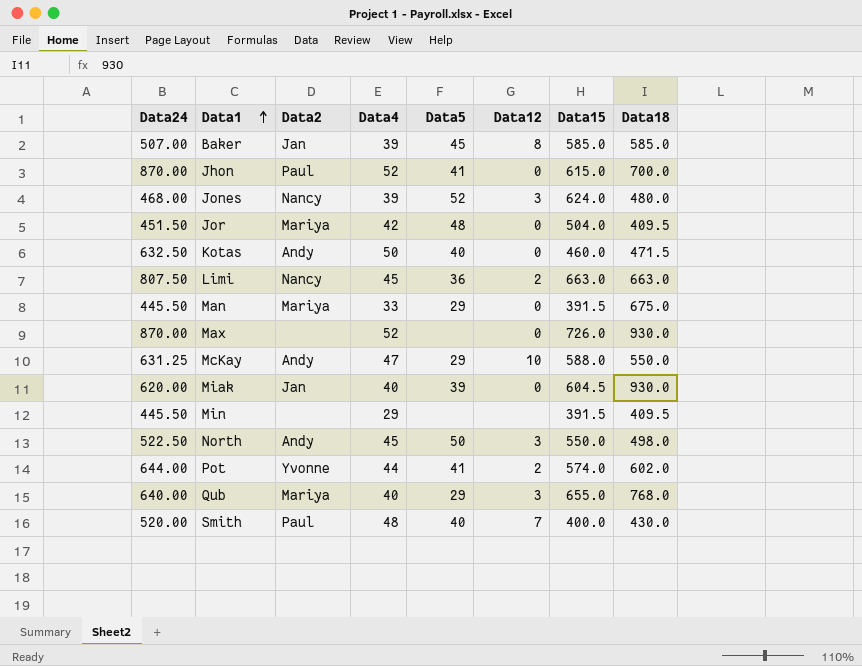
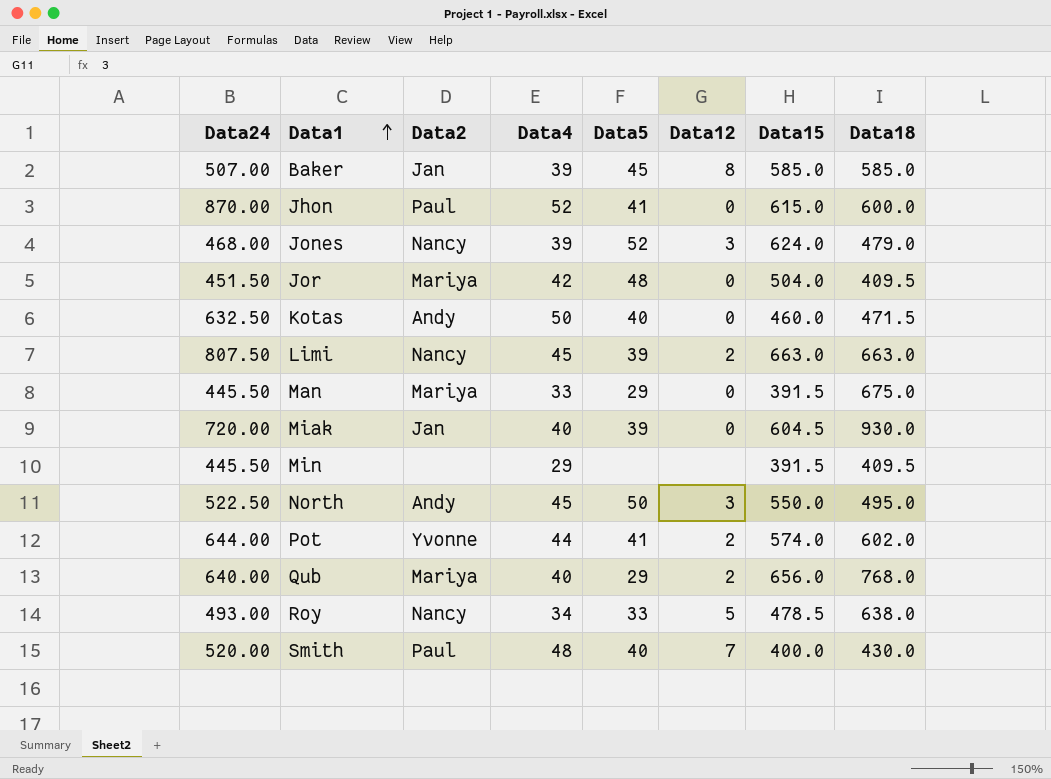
row Max: 870.00 | none | 52 | none | 0 | 726.0 | 930.0 -> none
row McKay: 631.25 | Andy | 47 | 29 | 10 | 588.0 | 550.0 -> none
Jhon | Data18: 700.0 -> 600.0
Jones | Data18: 480.0 -> 479.0
Limi | Data5: 36 -> 39
Miak | Data24: 620.00 -> 720.00
North | Data18: 498.0 -> 495.0
Qub | Data12: 3 -> 2
Qub | Data15: 655.0 -> 656.0
row Roy: none -> 493.00 | Nancy | 34 | 33 | 5 | 478.5 | 638.0

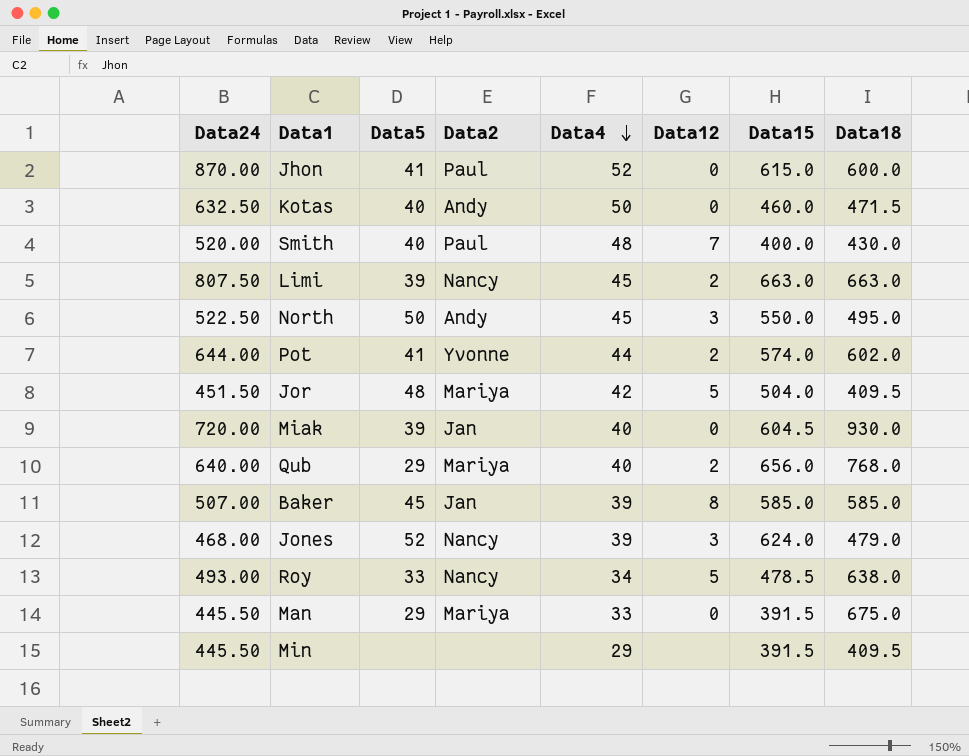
row order: Data1 ascending -> Data4 descending
column Data5 | position: 5 -> 3
Jor | Data12: 0 -> 5

